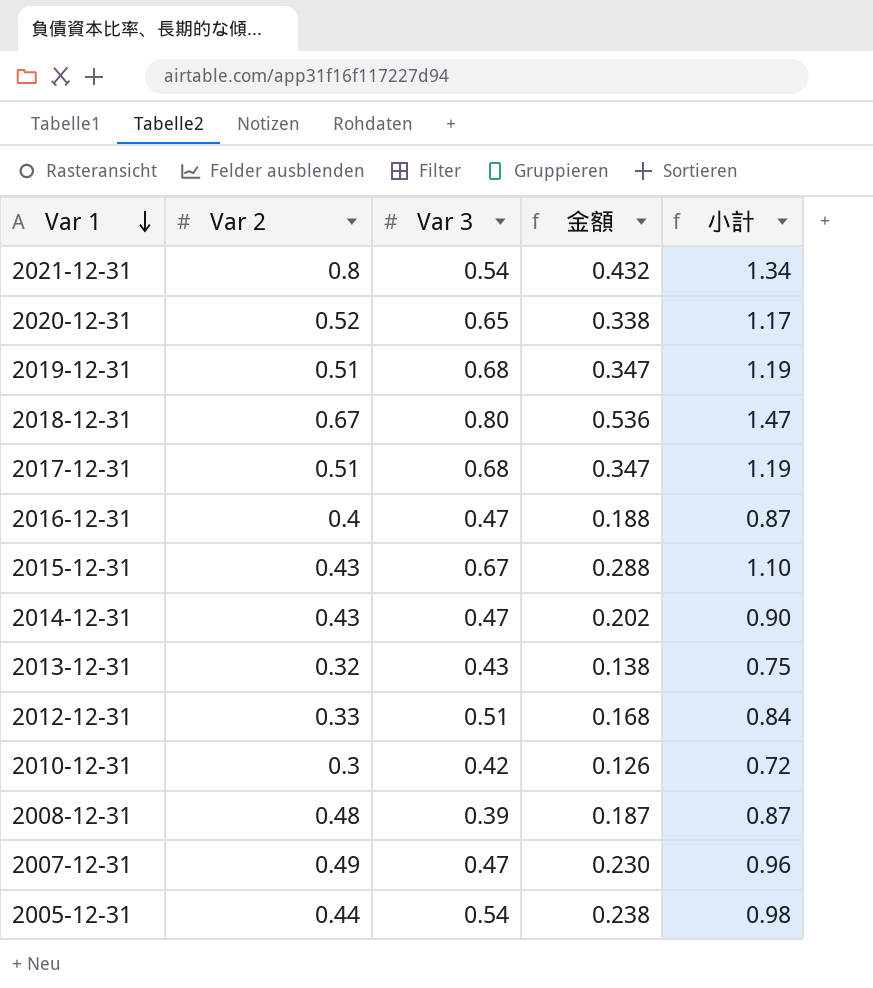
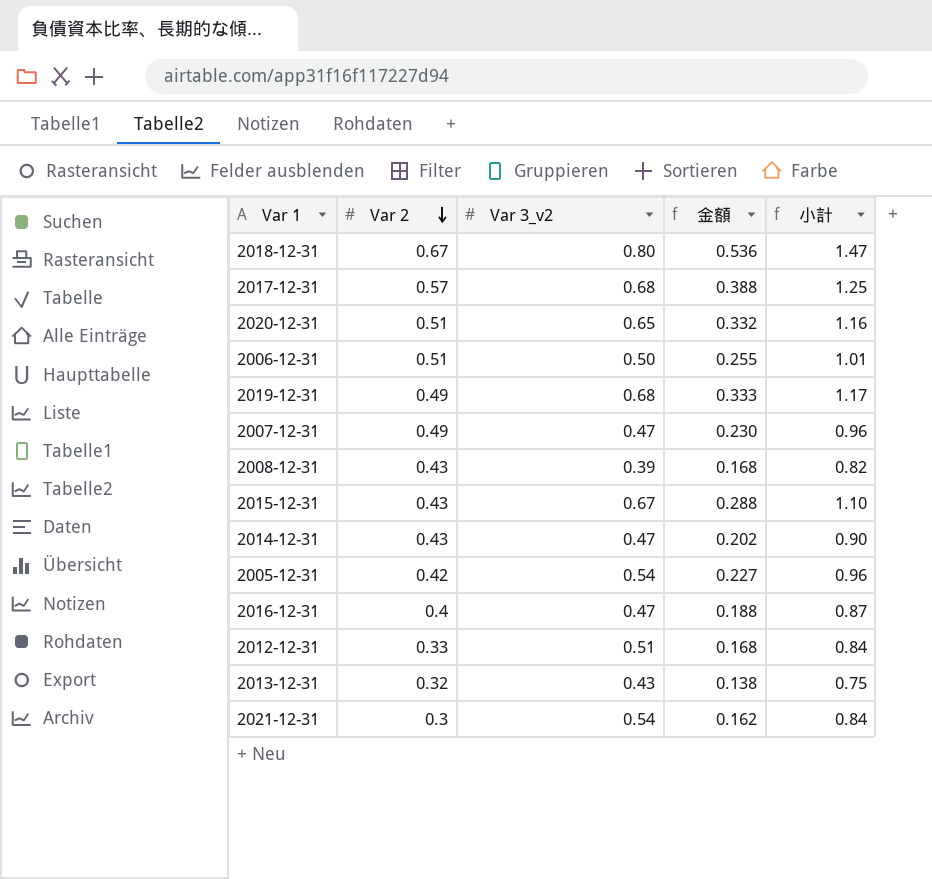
row order: Var 1 descending -> Var 2 descending
column name: Var 3 -> Var 3_v2
row 2010-12-31: 0.3 | 0.42 | 0.126 | 0.72 -> none
2017-12-31 | Var 2: 0.51 -> 0.57
2017-12-31 | 金額: 0.347 -> 0.388
2017-12-31 | 小計: 1.19 -> 1.25
2020-12-31 | Var 2: 0.52 -> 0.51
2020-12-31 | 金額: 0.338 -> 0.332
2020-12-31 | 小計: 1.17 -> 1.16
row 2006-12-31: none -> 0.51 | 0.50 | 0.255 | 1.01
2019-12-31 | Var 2: 0.51 -> 0.49
2019-12-31 | 金額: 0.347 -> 0.333
2019-12-31 | 小計: 1.19 -> 1.17
2008-12-31 | Var 2: 0.48 -> 0.43
2008-12-31 | 金額: 0.187 -> 0.168
2008-12-31 | 小計: 0.87 -> 0.82
2005-12-31 | Var 2: 0.44 -> 0.42
2005-12-31 | 金額: 0.238 -> 0.227
2005-12-31 | 小計: 0.98 -> 0.96
2021-12-31 | Var 2: 0.8 -> 0.3
2021-12-31 | 金額: 0.432 -> 0.162
2021-12-31 | 小計: 1.34 -> 0.84

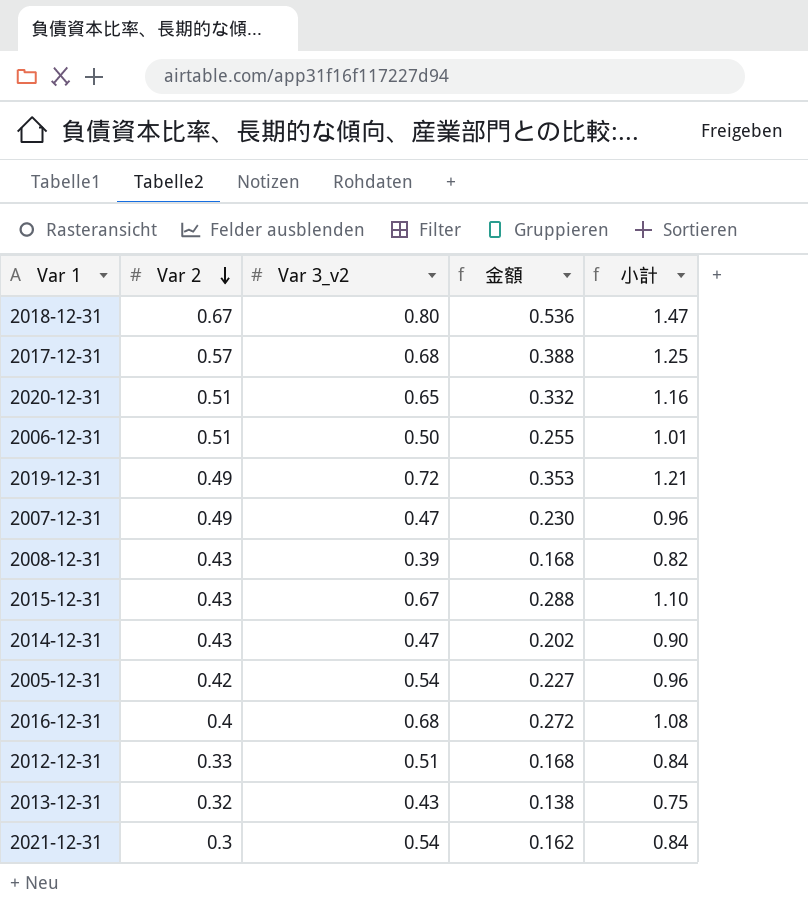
2019-12-31 | Var 3_v2: 0.68 -> 0.72
2019-12-31 | 金額: 0.333 -> 0.353
2019-12-31 | 小計: 1.17 -> 1.21
2016-12-31 | Var 3_v2: 0.47 -> 0.68
2016-12-31 | 金額: 0.188 -> 0.272
2016-12-31 | 小計: 0.87 -> 1.08

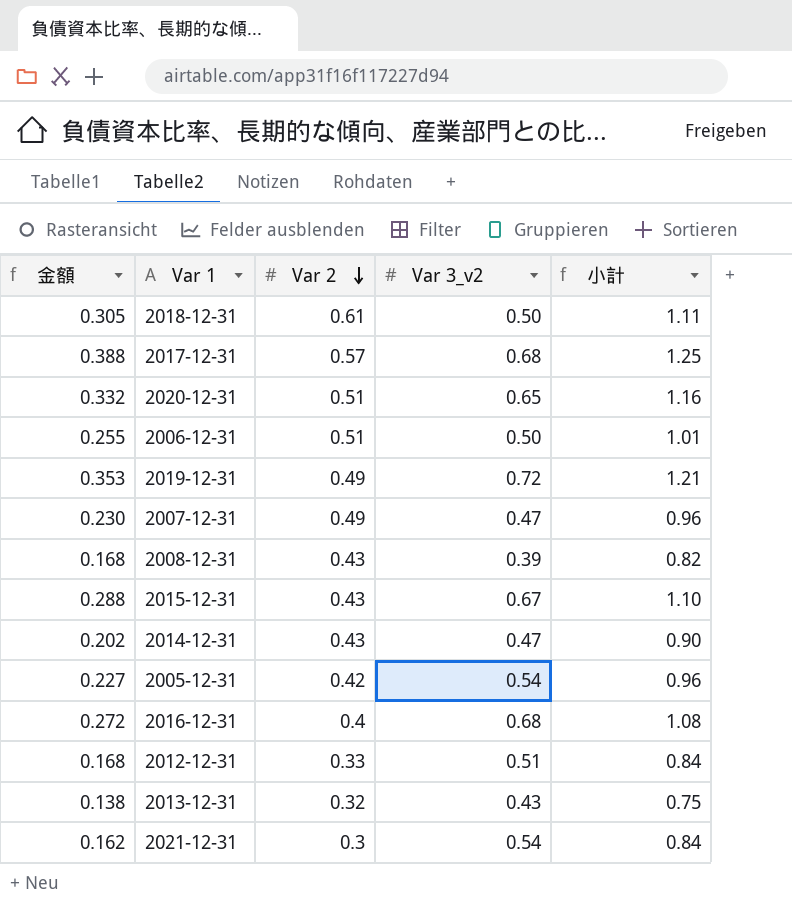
column 金額 | position: 4 -> 1
2018-12-31 | 金額: 0.536 -> 0.305
2018-12-31 | Var 2: 0.67 -> 0.61
2018-12-31 | Var 3_v2: 0.80 -> 0.50
2018-12-31 | 小計: 1.47 -> 1.11

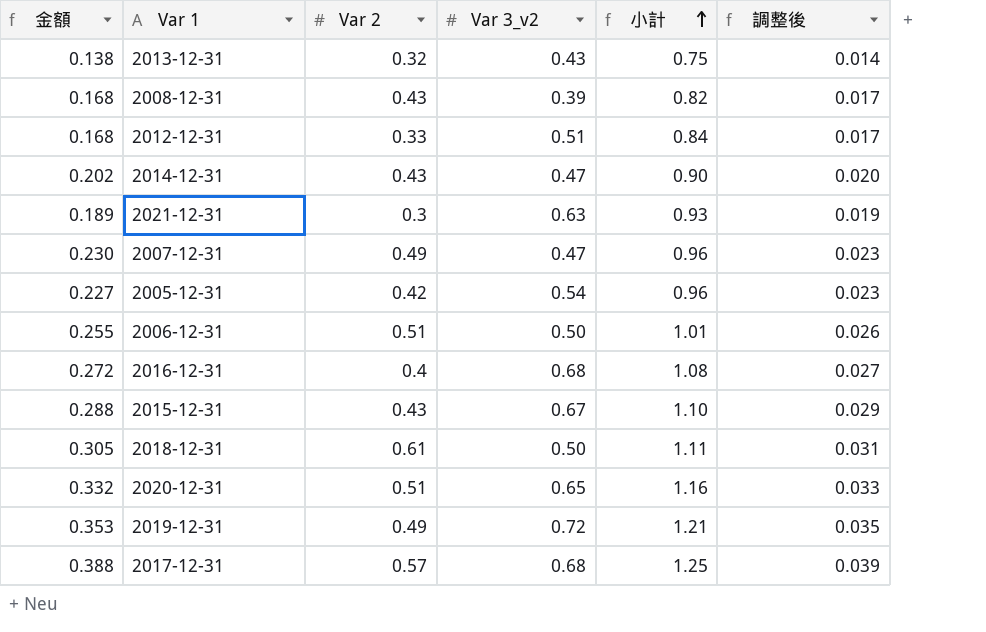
row order: Var 2 descending -> 小計 ascending
column 調整後 | formula: none -> [金額] * 0.1
2021-12-31 | 金額: 0.162 -> 0.189
2021-12-31 | Var 3_v2: 0.54 -> 0.63
2021-12-31 | 小計: 0.84 -> 0.93

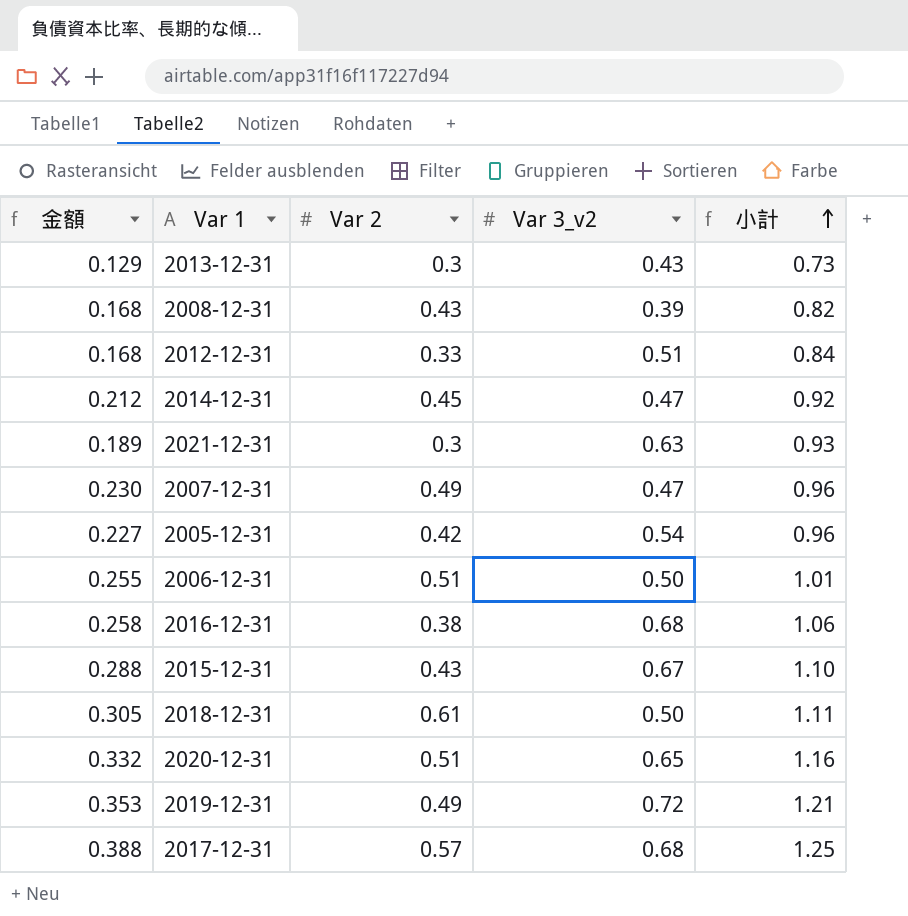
column 調整後 | formula: [金額] * 0.1 -> none
2013-12-31 | 金額: 0.138 -> 0.129
2013-12-31 | Var 2: 0.32 -> 0.3
2013-12-31 | 小計: 0.75 -> 0.73
2014-12-31 | 金額: 0.202 -> 0.212
2014-12-31 | Var 2: 0.43 -> 0.45
2014-12-31 | 小計: 0.90 -> 0.92
2016-12-31 | 金額: 0.272 -> 0.258
2016-12-31 | Var 2: 0.4 -> 0.38
2016-12-31 | 小計: 1.08 -> 1.06

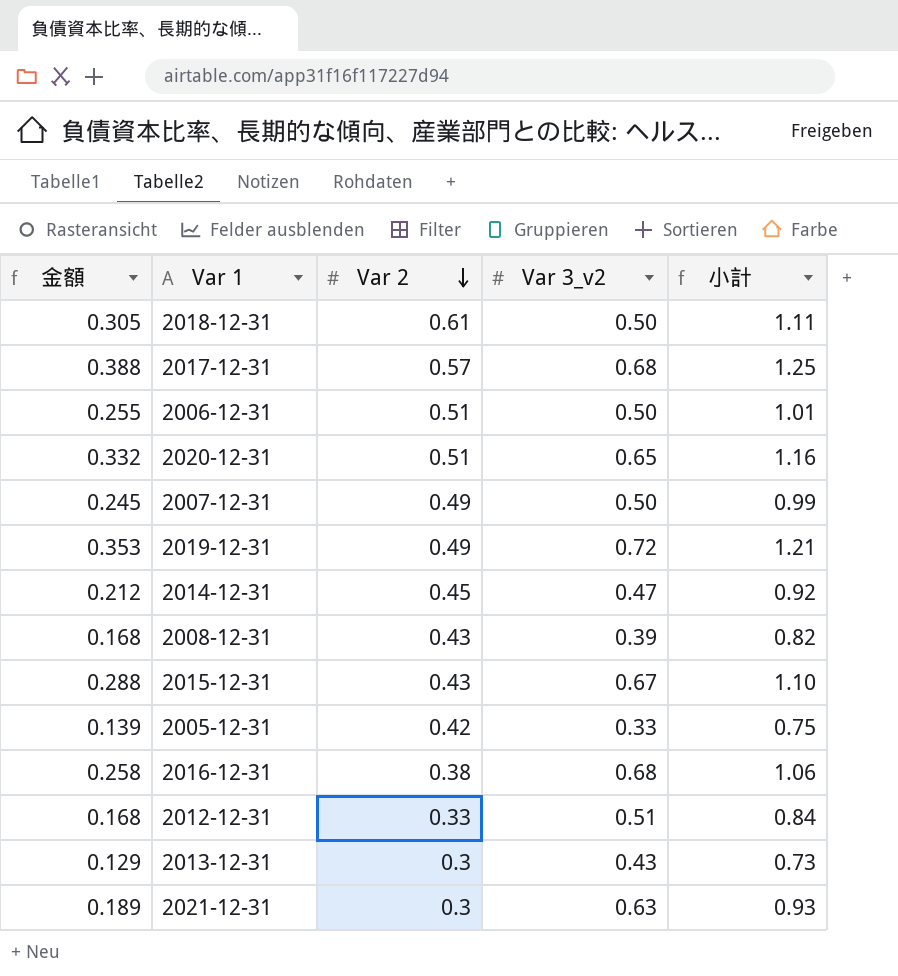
row order: 小計 ascending -> Var 2 descending
2007-12-31 | 金額: 0.230 -> 0.245
2007-12-31 | Var 3_v2: 0.47 -> 0.50
2007-12-31 | 小計: 0.96 -> 0.99
2005-12-31 | 金額: 0.227 -> 0.139
2005-12-31 | Var 3_v2: 0.54 -> 0.33
2005-12-31 | 小計: 0.96 -> 0.75

